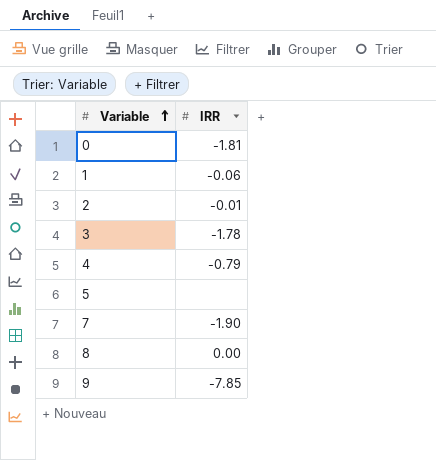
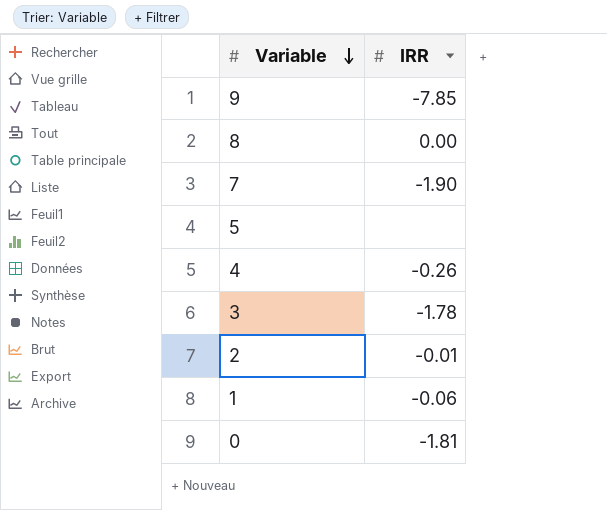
row order: Variable ascending -> Variable descending
4 | IRR: -0.79 -> -0.26

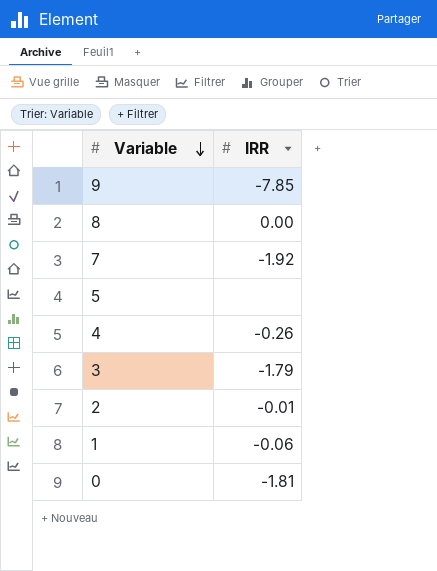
7 | IRR: -1.90 -> -1.92
3 | IRR: -1.78 -> -1.79

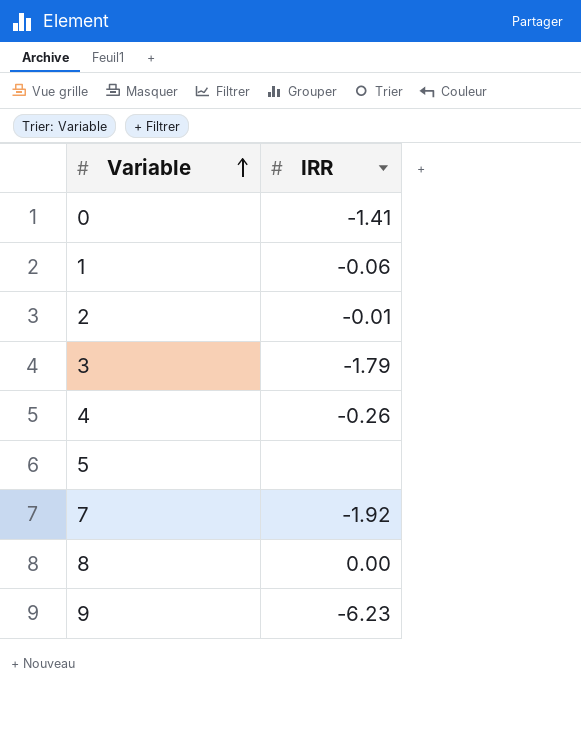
row order: Variable descending -> Variable ascending
0 | IRR: -1.81 -> -1.41
9 | IRR: -7.85 -> -6.23

